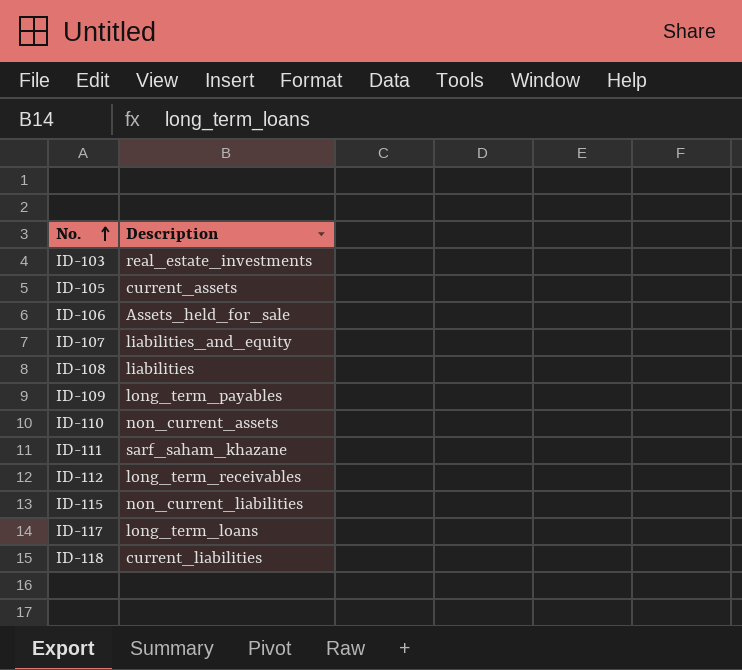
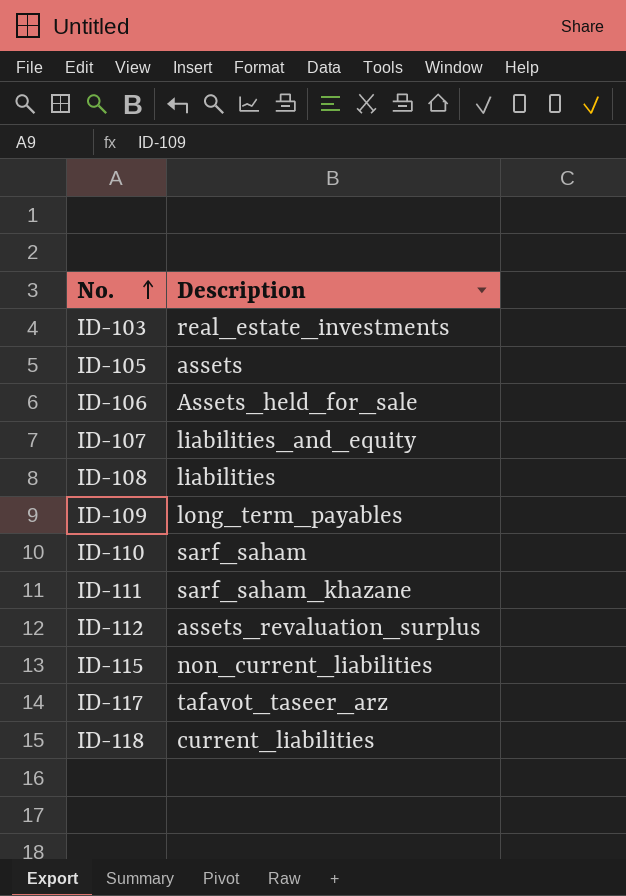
ID-105 | Description: current_assets -> assets
ID-110 | Description: non_current_assets -> sarf_saham
ID-112 | Description: long_term_receivables -> assets_revaluation_surplus
ID-117 | Description: long_term_loans -> tafavot_taseer_arz

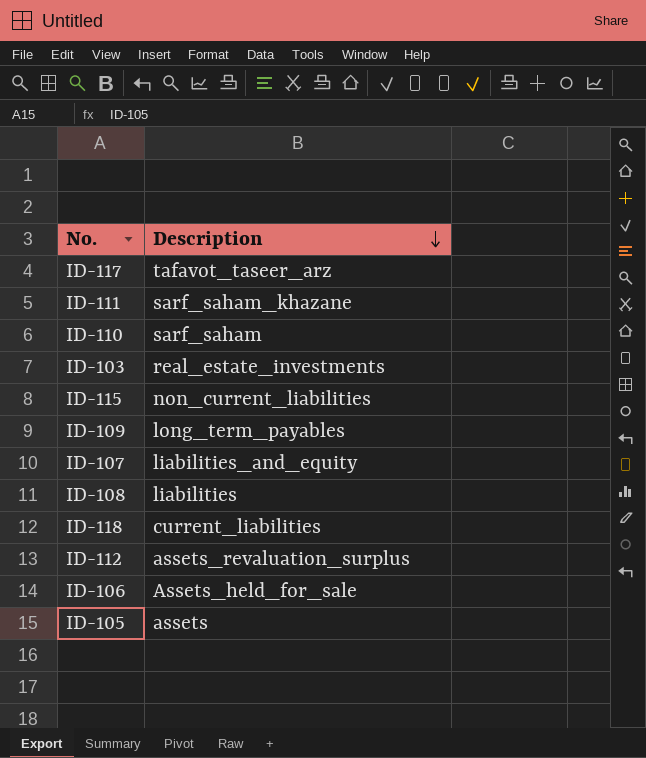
row order: No. ascending -> Description descending

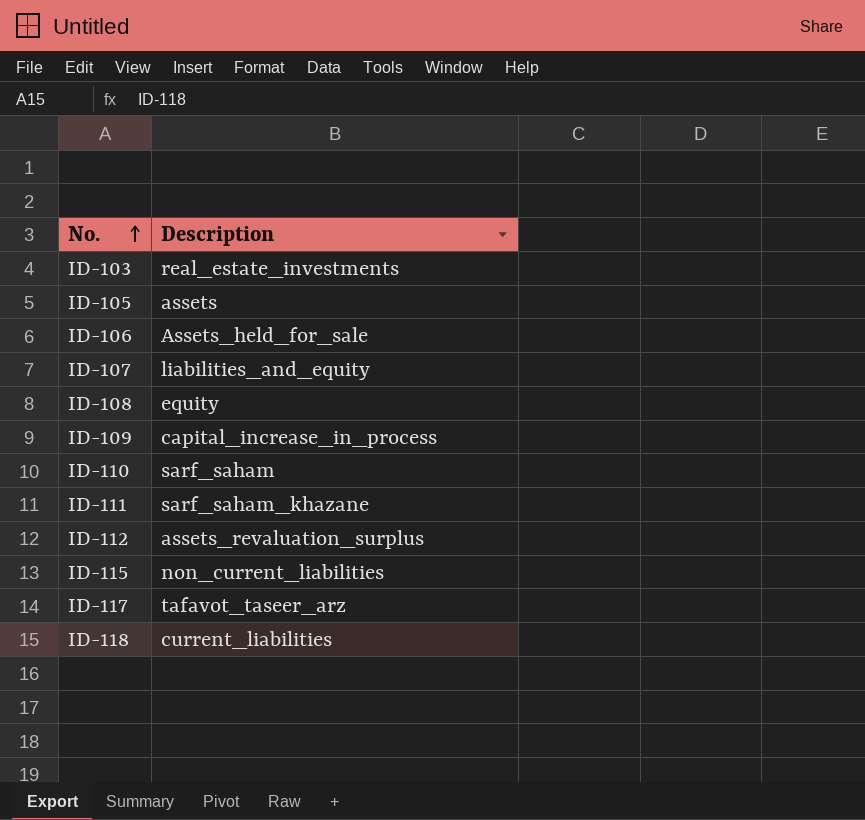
row order: Description descending -> No. ascending
ID-108 | Description: liabilities -> equity
ID-109 | Description: long_term_payables -> capital_increase_in_process

